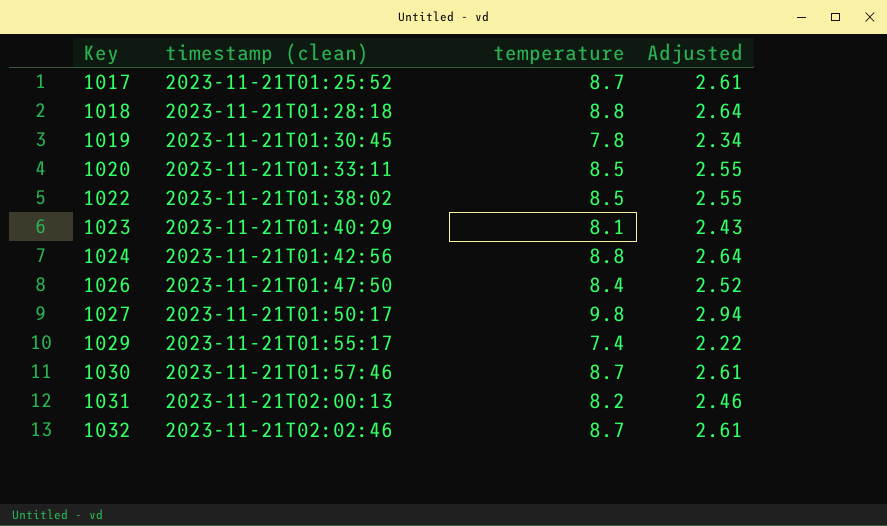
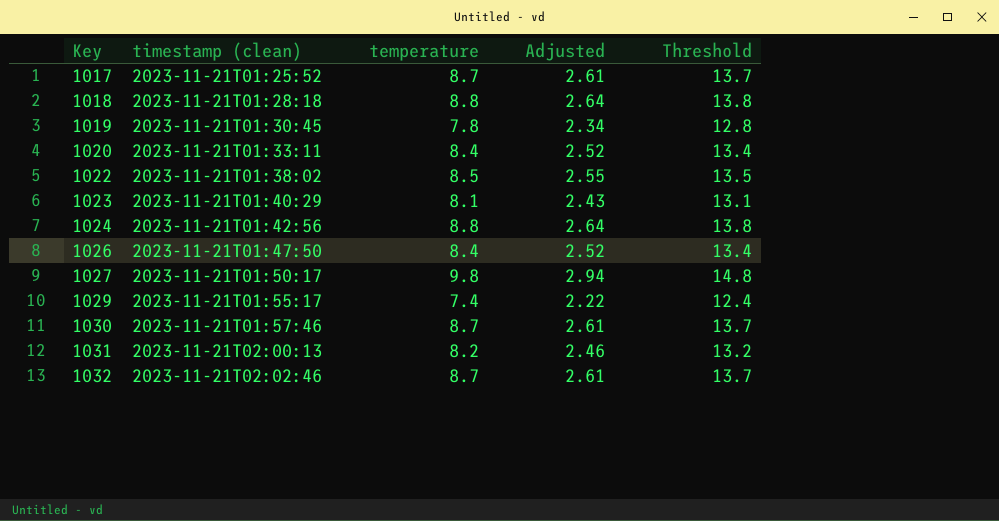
column Threshold | formula: none -> [temperature] + 5
1020 | temperature: 8.5 -> 8.4
1020 | Adjusted: 2.55 -> 2.52

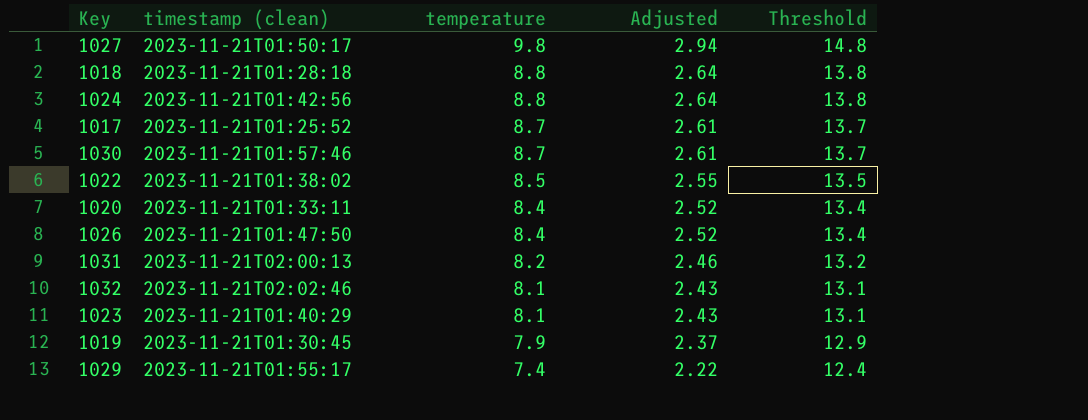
row order: Key ascending -> temperature descending
1032 | temperature: 8.7 -> 8.1
1032 | Adjusted: 2.61 -> 2.43
1032 | Threshold: 13.7 -> 13.1
1019 | temperature: 7.8 -> 7.9
1019 | Adjusted: 2.34 -> 2.37
1019 | Threshold: 12.8 -> 12.9

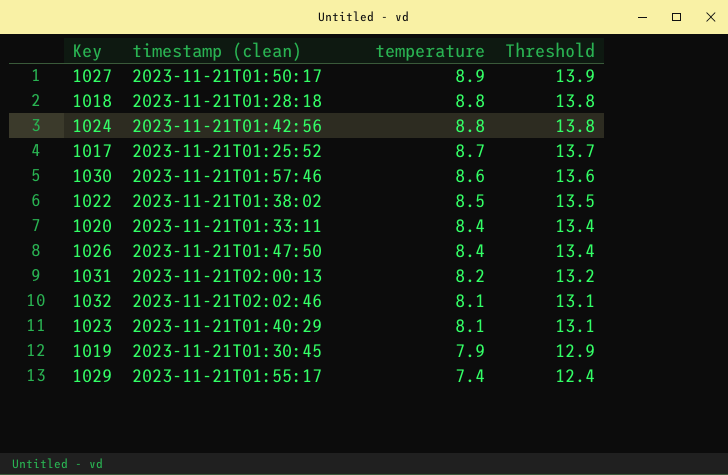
column Adjusted | formula: [temperature] * 0.3 -> none
1027 | temperature: 9.8 -> 8.9
1027 | Threshold: 14.8 -> 13.9
1030 | temperature: 8.7 -> 8.6
1030 | Threshold: 13.7 -> 13.6

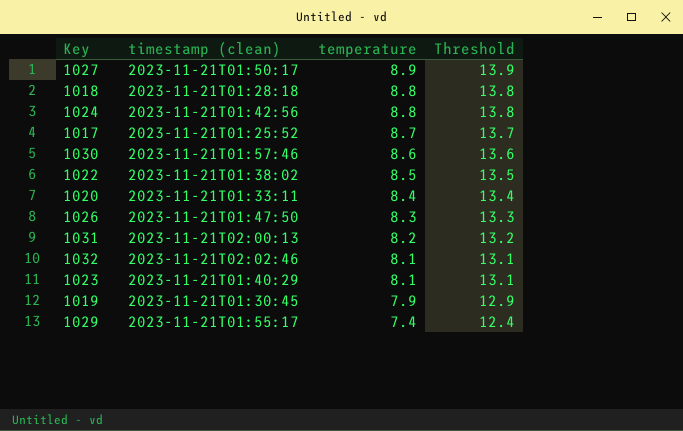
1026 | temperature: 8.4 -> 8.3
1026 | Threshold: 13.4 -> 13.3

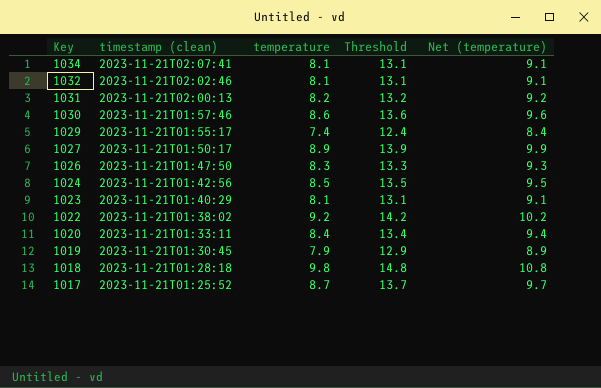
row order: temperature descending -> Key descending
column Net (temperature) | formula: none -> [temperature] + 1
row 1034: none -> 2023-11-21T02:07:41 | 8.1 | 13.1 | 9.1
1024 | temperature: 8.8 -> 8.5
1024 | Threshold: 13.8 -> 13.5
1022 | temperature: 8.5 -> 9.2
1022 | Threshold: 13.5 -> 14.2
1018 | temperature: 8.8 -> 9.8
1018 | Threshold: 13.8 -> 14.8

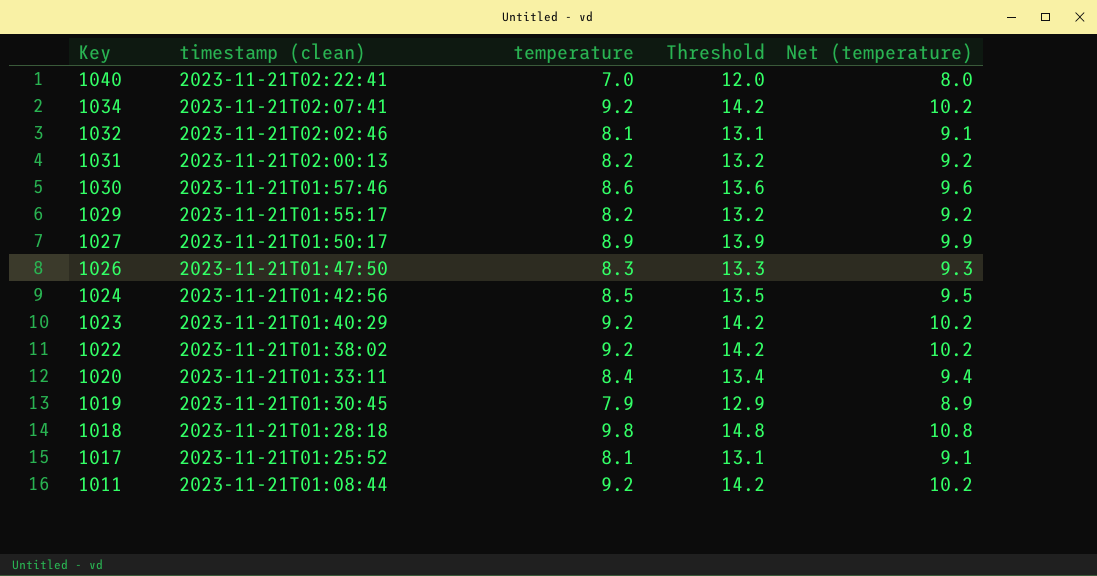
row 1040: none -> 2023-11-21T02:22:41 | 7.0 | 12.0 | 8.0
1034 | temperature: 8.1 -> 9.2
1034 | Threshold: 13.1 -> 14.2
1034 | Net (temperature): 9.1 -> 10.2
1029 | temperature: 7.4 -> 8.2
1029 | Threshold: 12.4 -> 13.2
1029 | Net (temperature): 8.4 -> 9.2
1023 | temperature: 8.1 -> 9.2
1023 | Threshold: 13.1 -> 14.2
1023 | Net (temperature): 9.1 -> 10.2
1017 | temperature: 8.7 -> 8.1
1017 | Threshold: 13.7 -> 13.1
1017 | Net (temperature): 9.7 -> 9.1
row 1011: none -> 2023-11-21T01:08:44 | 9.2 | 14.2 | 10.2

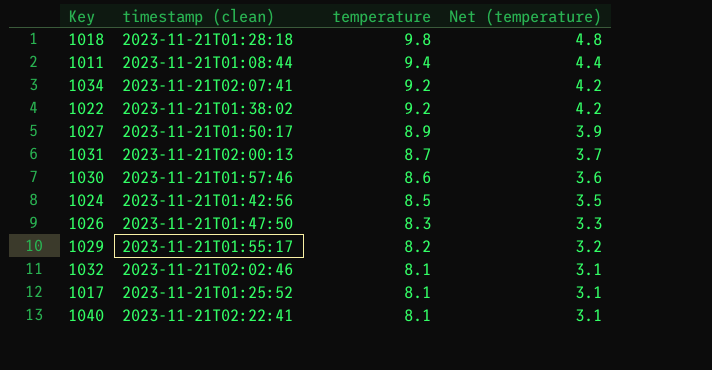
row order: Key descending -> temperature descending
column Threshold | formula: [temperature] + 5 -> none
column Net (temperature) | formula: [temperature] + 1 -> [temperature] - 5
row 1023: 2023-11-21T01:40:29 | 9.2 | 14.2 | 10.2 -> none
row 1020: 2023-11-21T01:33:11 | 8.4 | 13.4 | 9.4 -> none
row 1019: 2023-11-21T01:30:45 | 7.9 | 12.9 | 8.9 -> none
1011 | temperature: 9.2 -> 9.4
1031 | temperature: 8.2 -> 8.7
1040 | temperature: 7.0 -> 8.1

